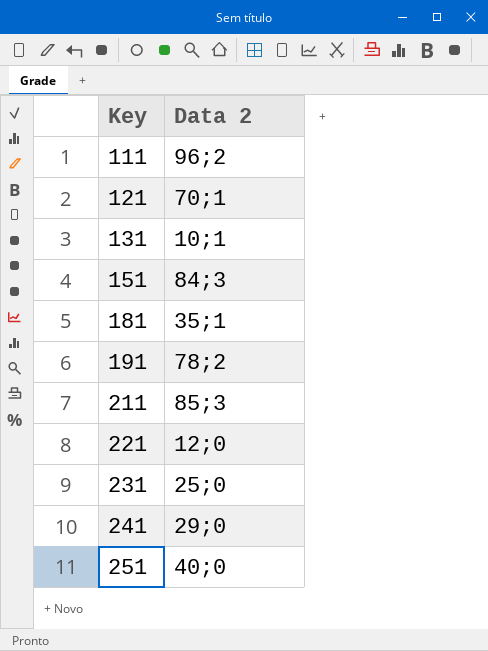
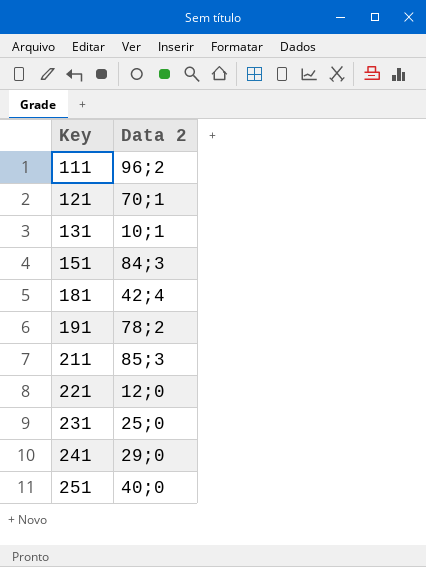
181 | Data 2: 35;1 -> 42;4

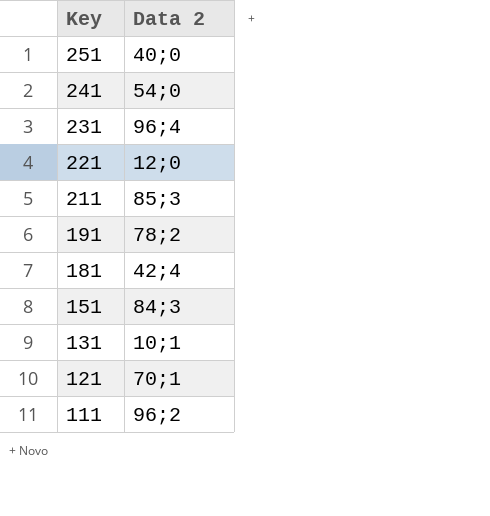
row order: Key ascending -> Key descending
241 | Data 2: 29;0 -> 54;0
231 | Data 2: 25;0 -> 96;4

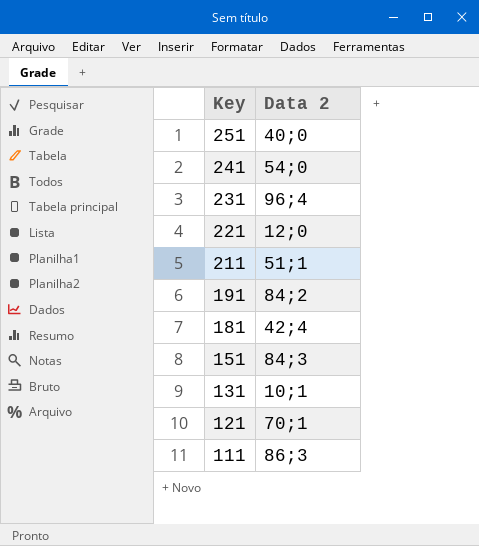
211 | Data 2: 85;3 -> 51;1
191 | Data 2: 78;2 -> 84;2
111 | Data 2: 96;2 -> 86;3

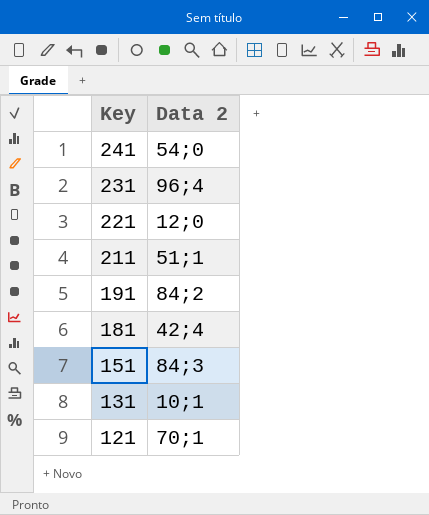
row 251: 40;0 -> none
row 111: 86;3 -> none

